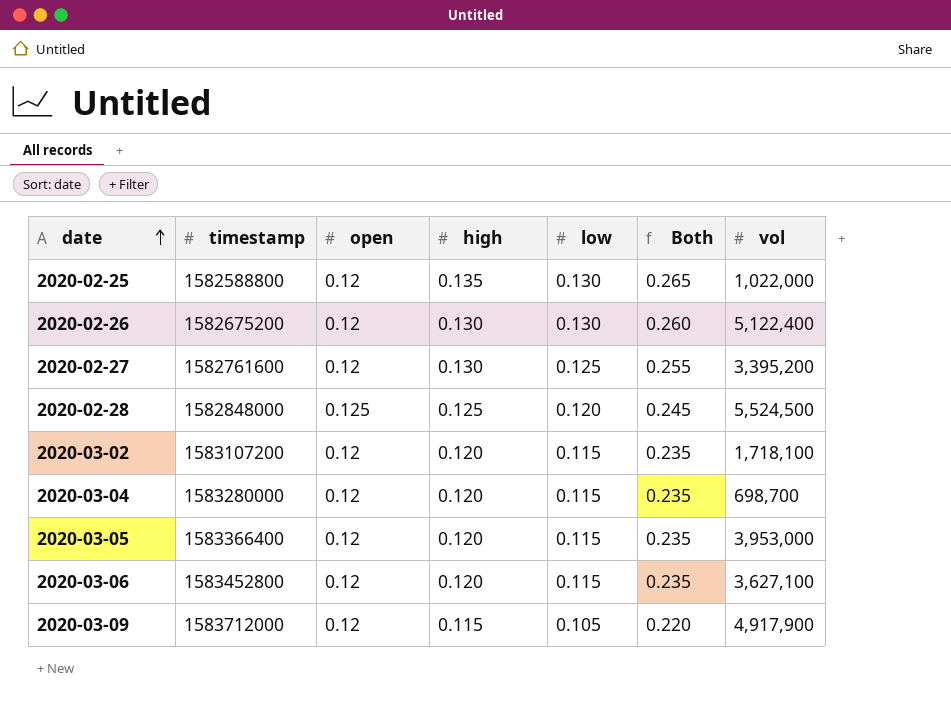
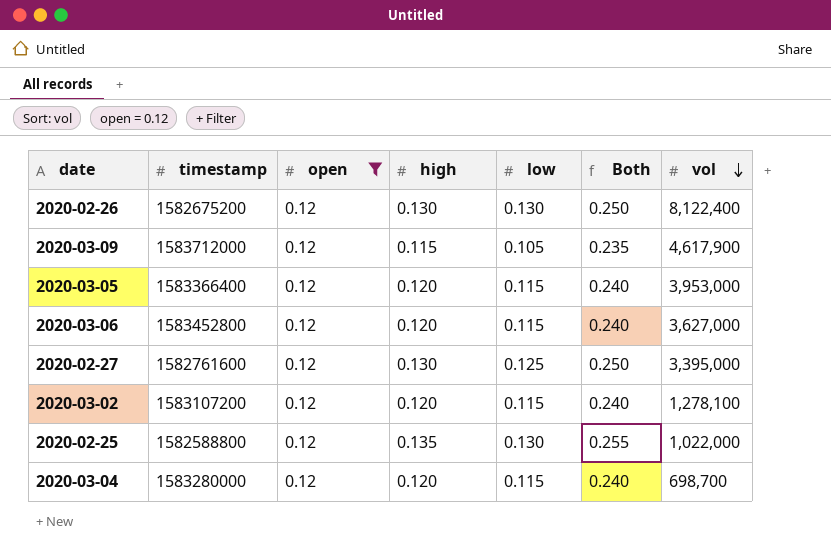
filter: none -> open = 0.12
row order: date ascending -> vol descending
column Both | formula: [high] + [low] -> [open] + [high]
2020-02-26 | vol: 5,122,400 -> 8,122,400
2020-03-09 | vol: 4,917,900 -> 4,617,900
2020-03-06 | vol: 3,627,100 -> 3,627,000
2020-02-27 | vol: 3,395,200 -> 3,395,000
2020-03-02 | vol: 1,718,100 -> 1,278,100

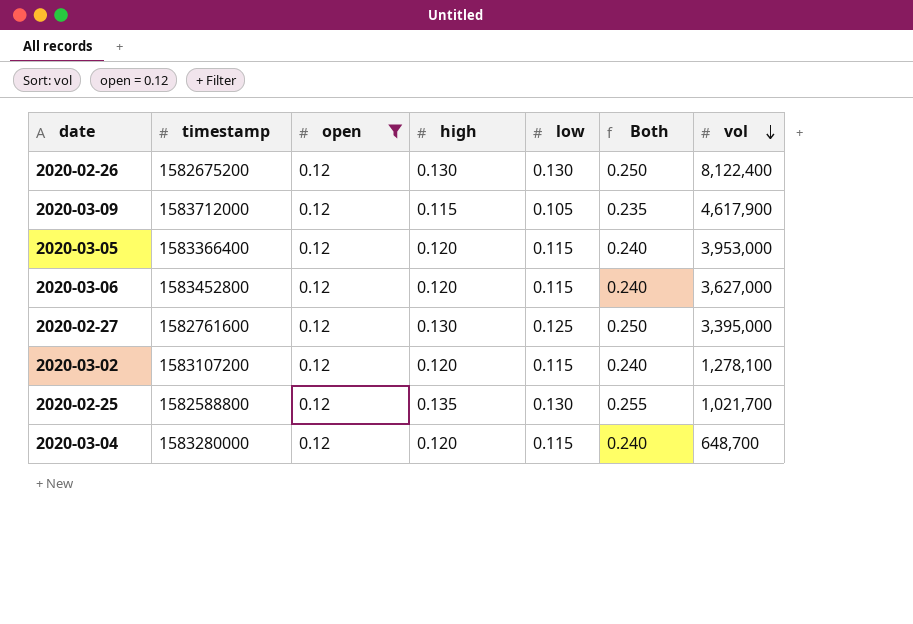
2020-02-25 | vol: 1,022,000 -> 1,021,700
2020-03-04 | vol: 698,700 -> 648,700

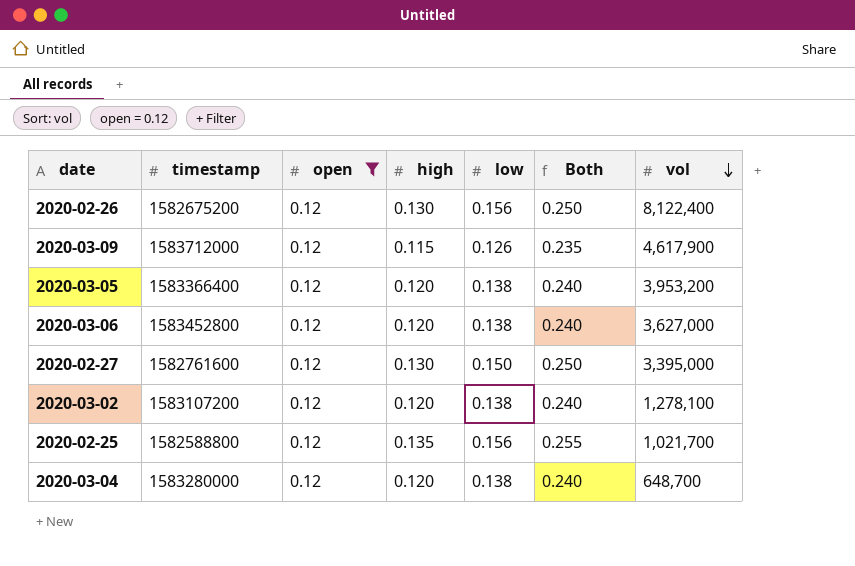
2020-02-26 | low: 0.130 -> 0.156
2020-03-09 | low: 0.105 -> 0.126
2020-03-05 | low: 0.115 -> 0.138
2020-03-05 | vol: 3,953,000 -> 3,953,200
2020-03-06 | low: 0.115 -> 0.138
2020-02-27 | low: 0.125 -> 0.150
2020-03-02 | low: 0.115 -> 0.138
2020-02-25 | low: 0.130 -> 0.156
2020-03-04 | low: 0.115 -> 0.138

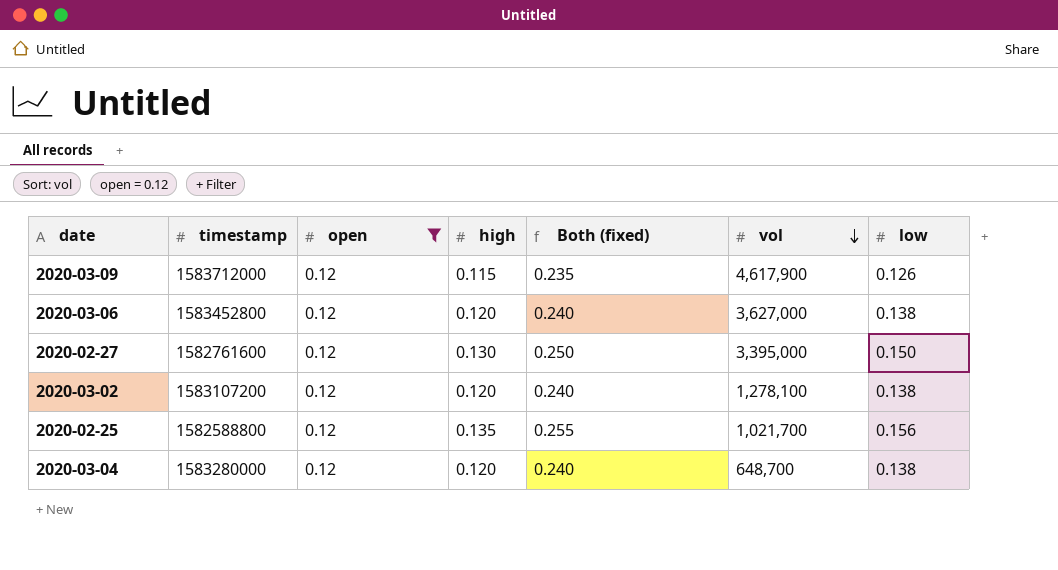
column name: Both -> Both (fixed)
column low | position: 5 -> 7
row 2020-02-26: 1582675200 | 0.12 | 0.130 | 0.156 | 0.250 | 8,122,400 -> none
row 2020-03-05: 1583366400 | 0.12 | 0.120 | 0.138 | 0.240 | 3,953,200 -> none

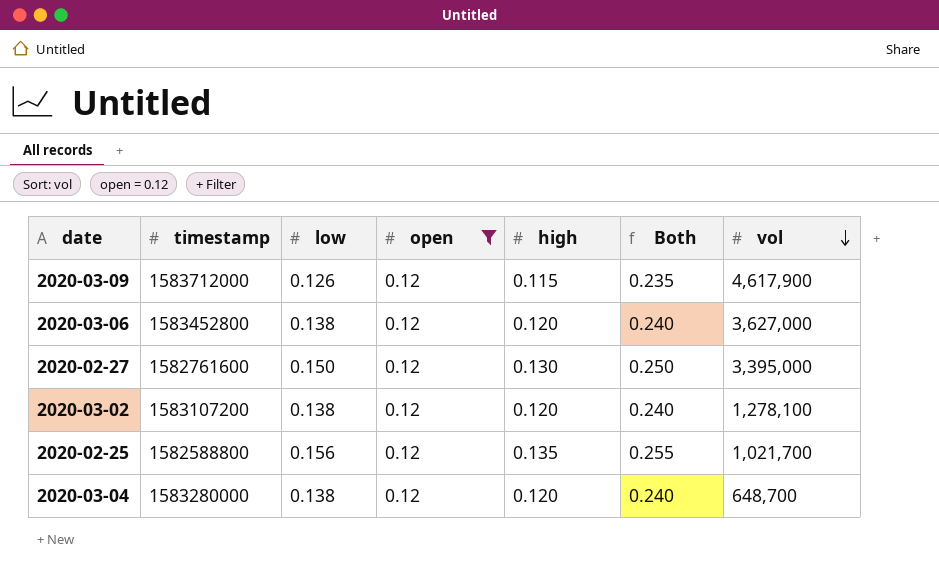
column low | position: 7 -> 3
column name: Both (fixed) -> Both

